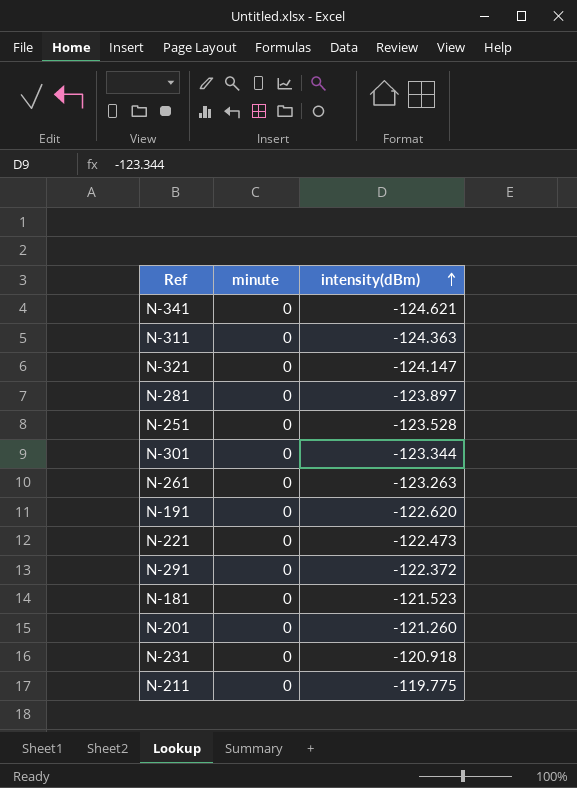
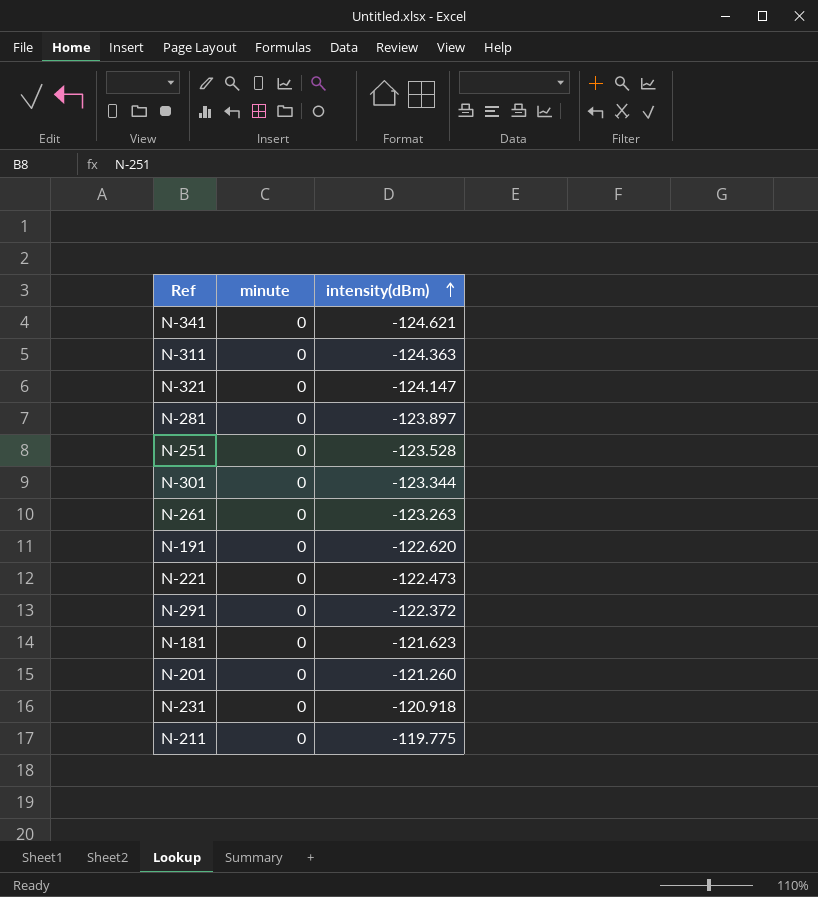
N-181 | intensity(dBm): -121.523 -> -121.623

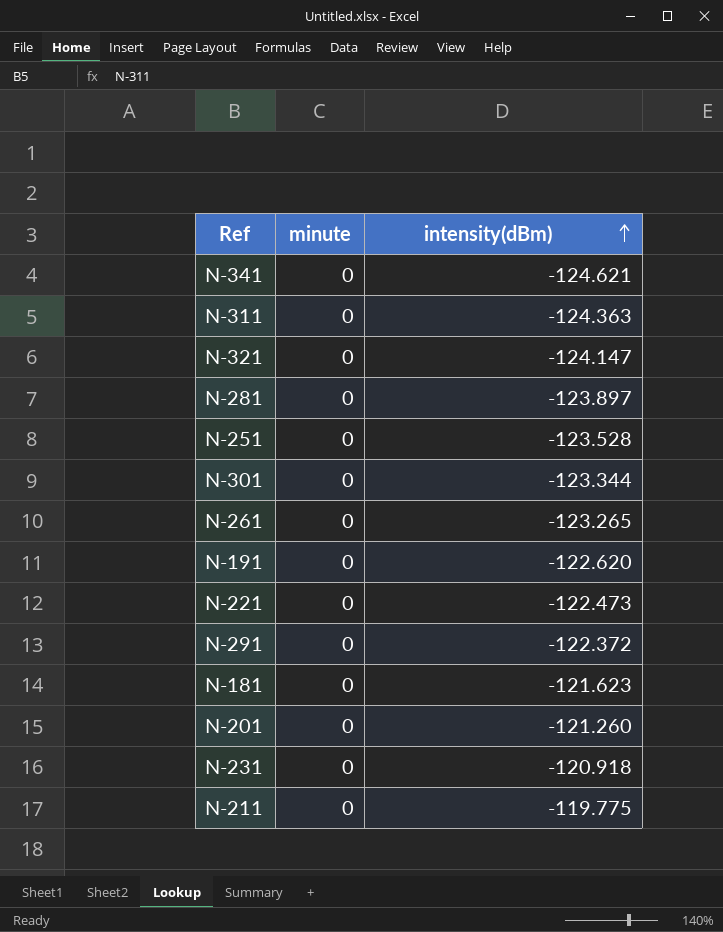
N-261 | intensity(dBm): -123.263 -> -123.265

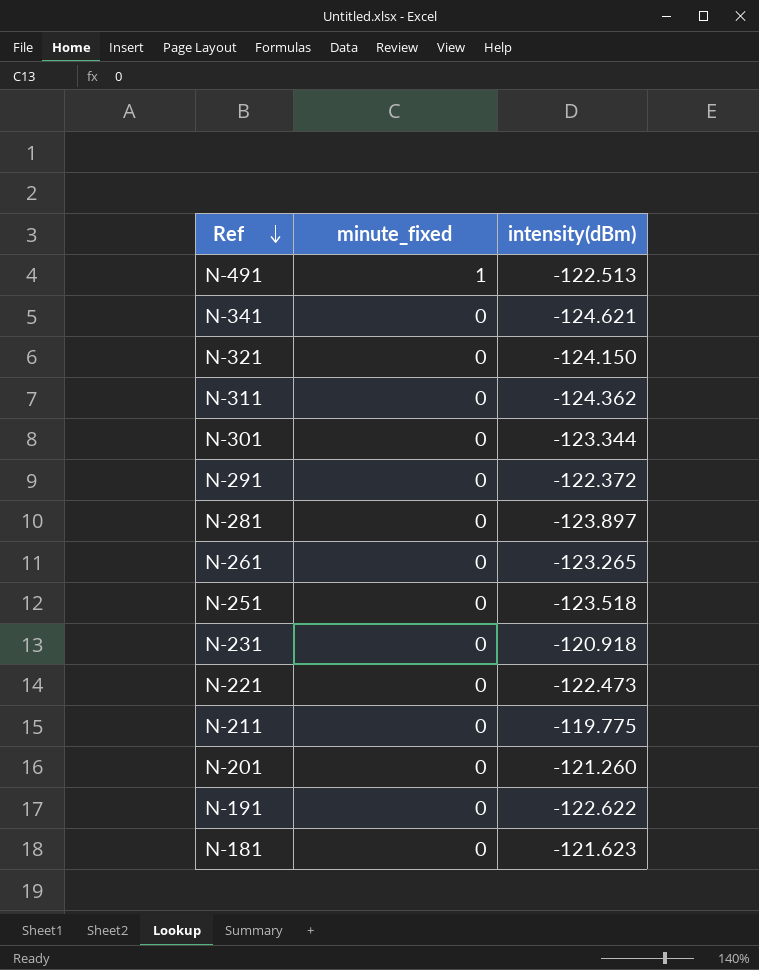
row order: intensity(dBm) ascending -> Ref descending
column name: minute -> minute_fixed
row N-491: none -> 1 | -122.513
N-321 | intensity(dBm): -124.147 -> -124.150
N-311 | intensity(dBm): -124.363 -> -124.362
N-251 | intensity(dBm): -123.528 -> -123.518
N-191 | intensity(dBm): -122.620 -> -122.622

